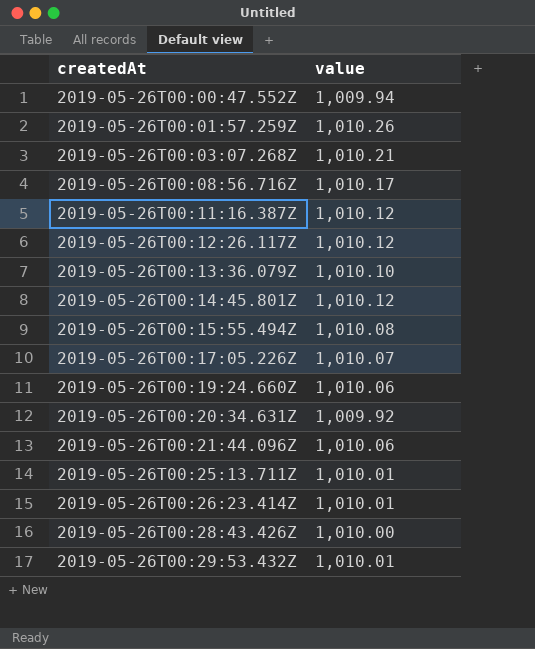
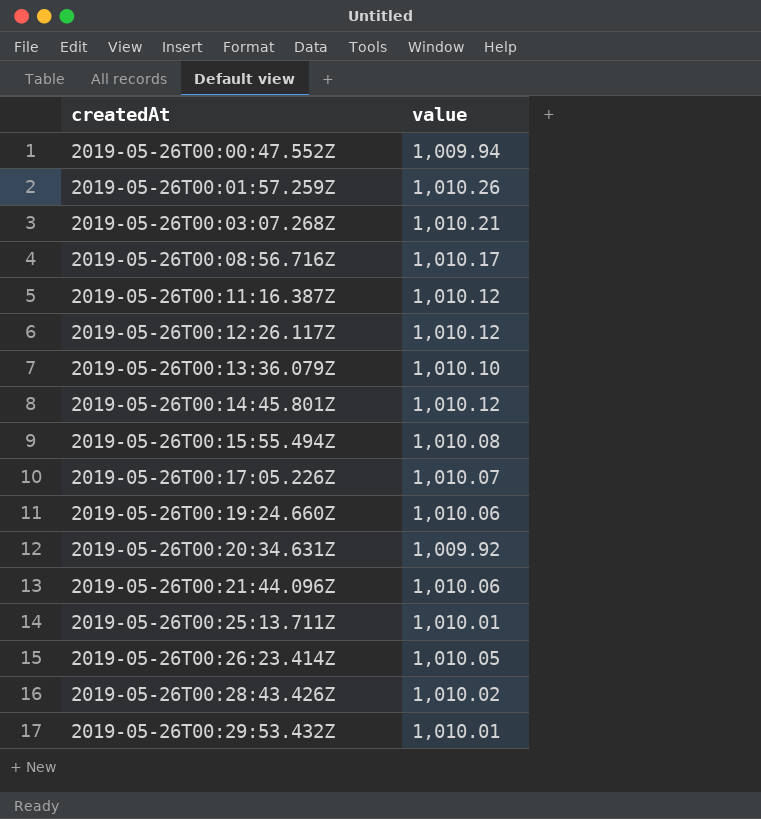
2019-05-26T00:26:23.414Z | value: 1,010.01 -> 1,010.05
2019-05-26T00:28:43.426Z | value: 1,010.00 -> 1,010.02

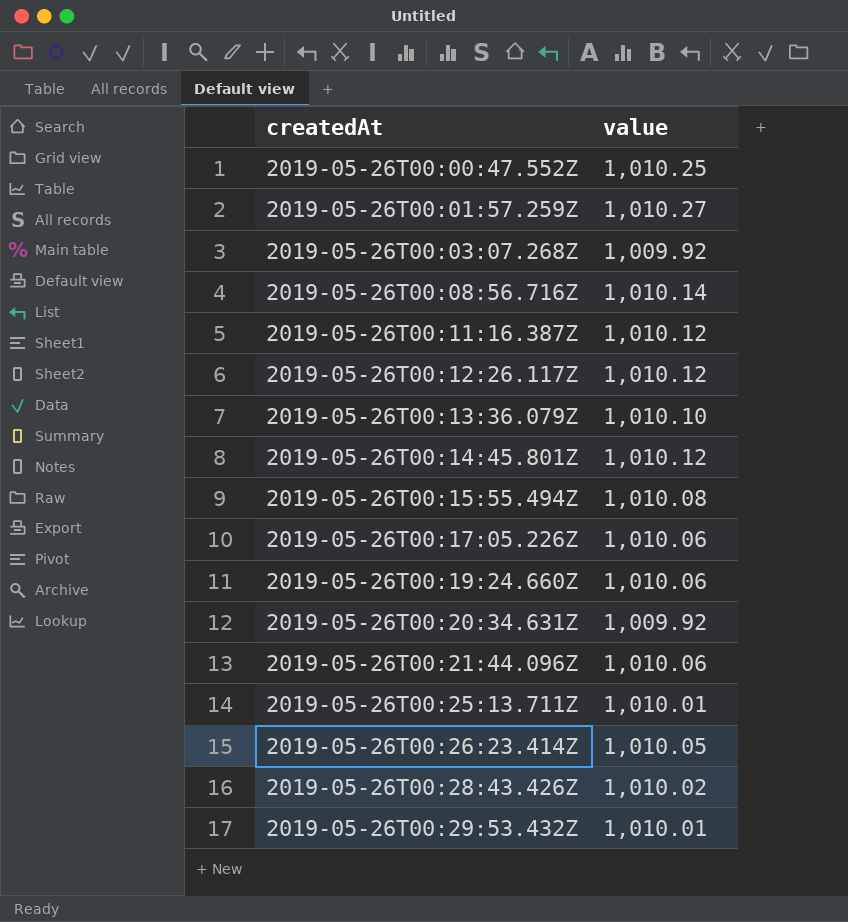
2019-05-26T00:00:47.552Z | value: 1,009.94 -> 1,010.25
2019-05-26T00:01:57.259Z | value: 1,010.26 -> 1,010.27
2019-05-26T00:03:07.268Z | value: 1,010.21 -> 1,009.92
2019-05-26T00:08:56.716Z | value: 1,010.17 -> 1,010.14
2019-05-26T00:17:05.226Z | value: 1,010.07 -> 1,010.06

